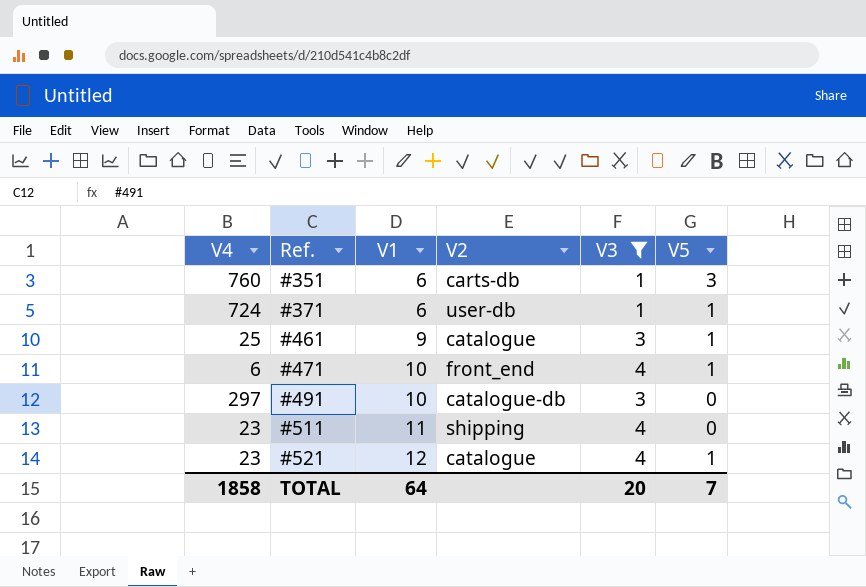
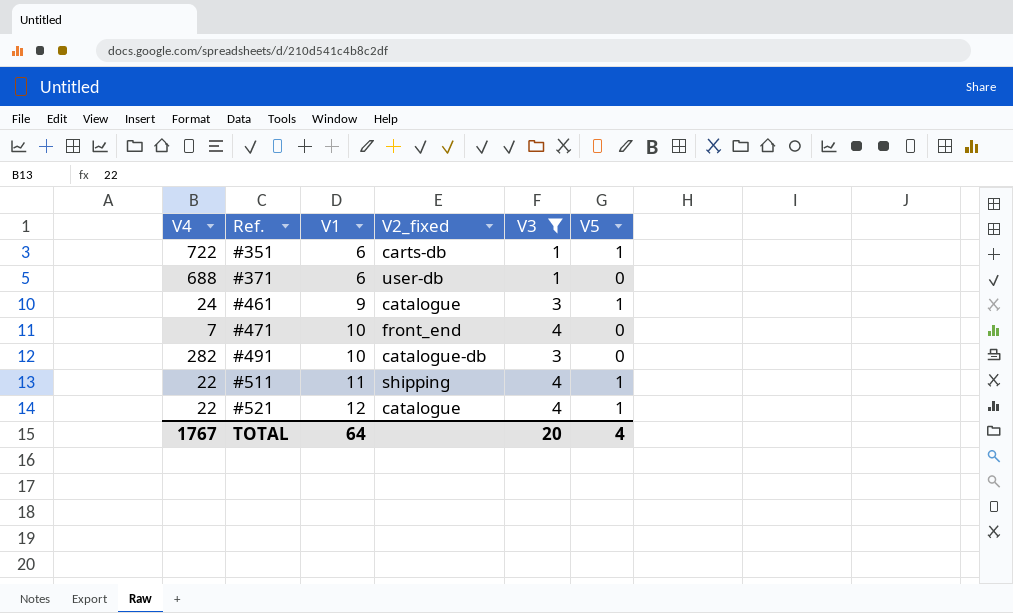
column name: V2 -> V2_fixed
#351 | V4: 760 -> 722
#351 | V5: 3 -> 1
#371 | V4: 724 -> 688
#371 | V5: 1 -> 0
#461 | V4: 25 -> 24
#471 | V4: 6 -> 7
#471 | V5: 1 -> 0
#491 | V4: 297 -> 282
#511 | V4: 23 -> 22
#511 | V5: 0 -> 1
#521 | V4: 23 -> 22
TOTAL | V4: 1858 -> 1767
TOTAL | V5: 7 -> 4

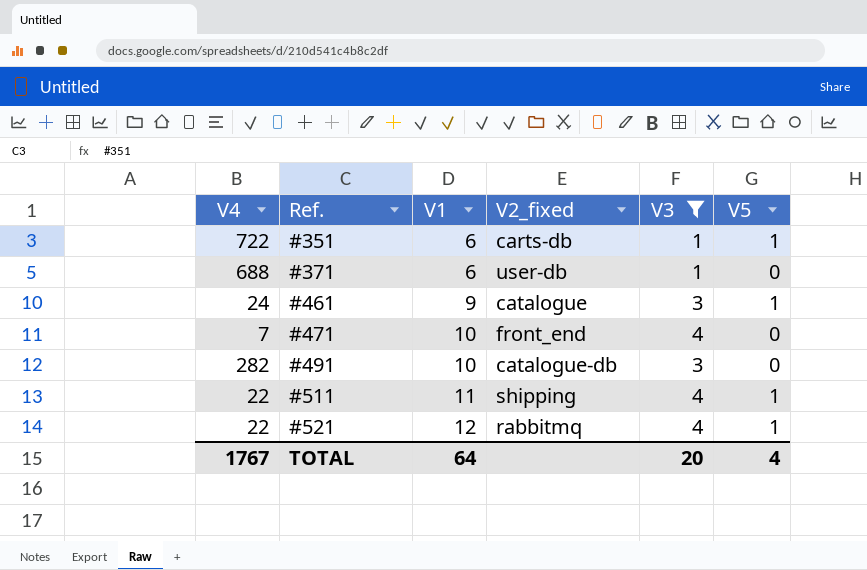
#521 | V2_fixed: catalogue -> rabbitmq

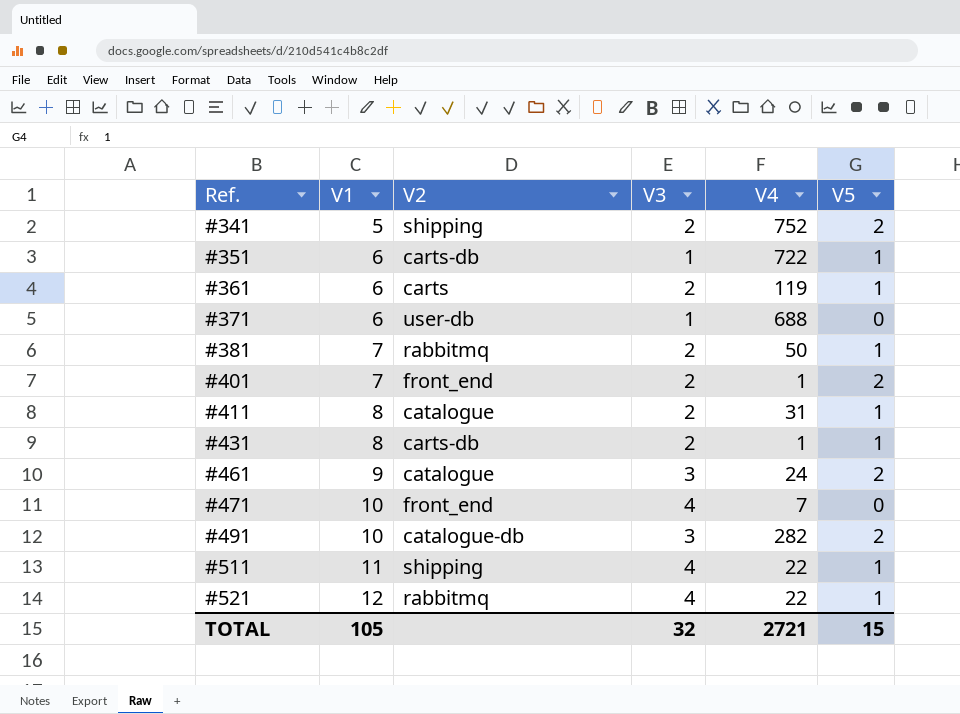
filter: V3 != 2 -> none
column name: V2_fixed -> V2
column V4 | position: 1 -> 5
#461 | V5: 1 -> 2
#491 | V5: 0 -> 2
TOTAL | V1: 64 -> 105
TOTAL | V3: 20 -> 32
TOTAL | V4: 1767 -> 2721
TOTAL | V5: 4 -> 15

